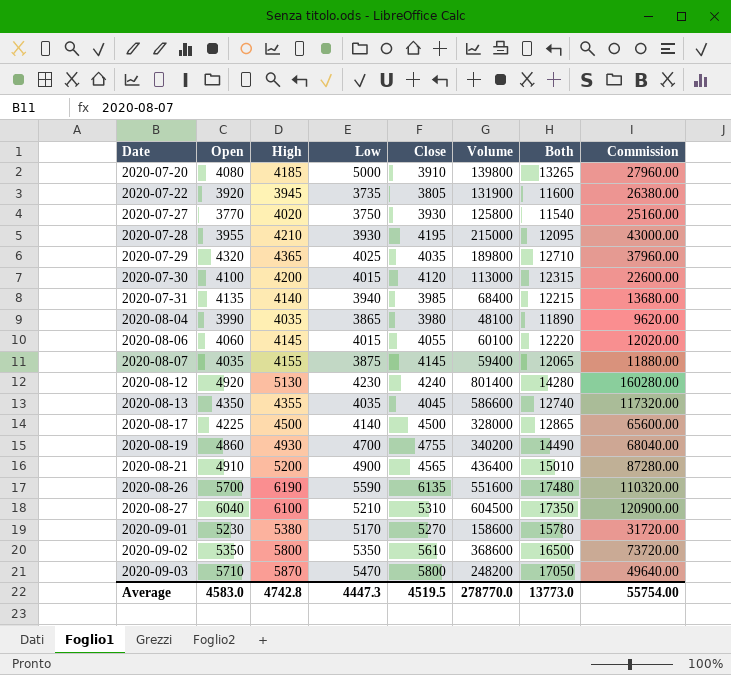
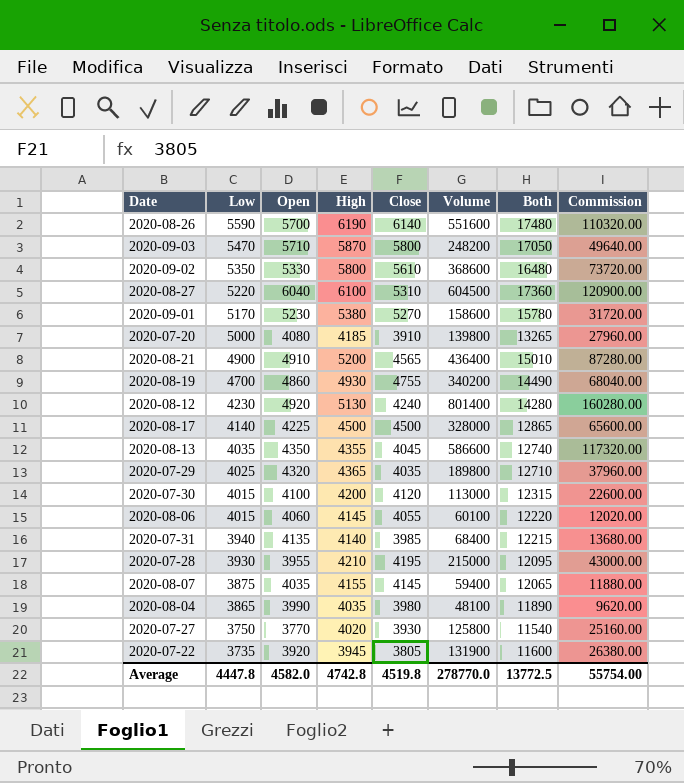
row order: Date ascending -> Low descending
column Low | position: 4 -> 2
2020-08-26 | Close: 6135 -> 6140
2020-09-02 | Open: 5350 -> 5330
2020-09-02 | Both: 16500 -> 16480
2020-08-27 | Low: 5210 -> 5220
2020-08-27 | Both: 17350 -> 17360
Average | Low: 4447.3 -> 4447.8
Average | Open: 4583.0 -> 4582.0
Average | Close: 4519.5 -> 4519.8
Average | Both: 13773.0 -> 13772.5

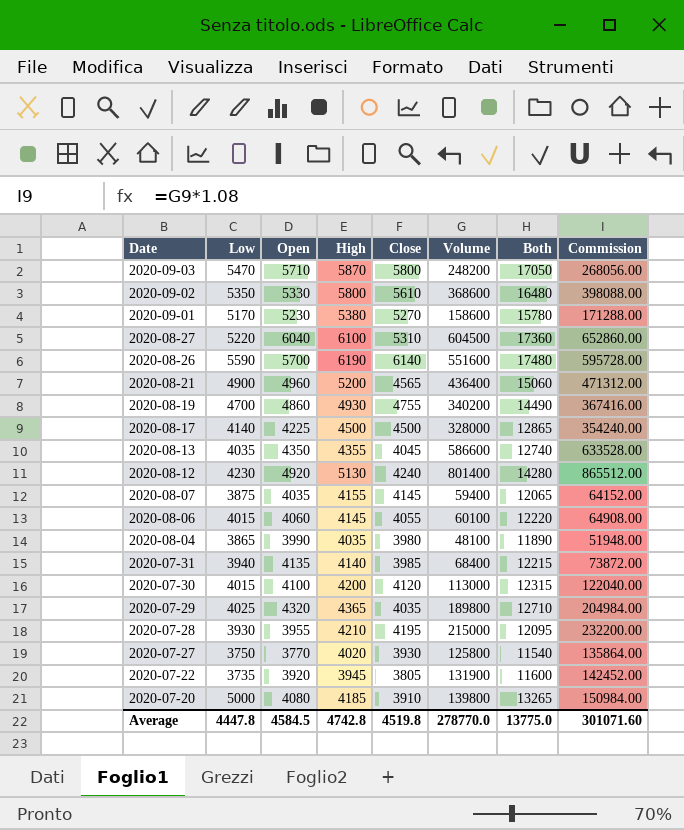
row order: Low descending -> Date descending
column Commission | formula: [Volume] * 0.2 -> [Volume] * 1.08
2020-08-21 | Open: 4910 -> 4960
2020-08-21 | Both: 15010 -> 15060
Average | Open: 4582.0 -> 4584.5
Average | Both: 13772.5 -> 13775.0
Average | Commission: 55754.00 -> 301071.60

